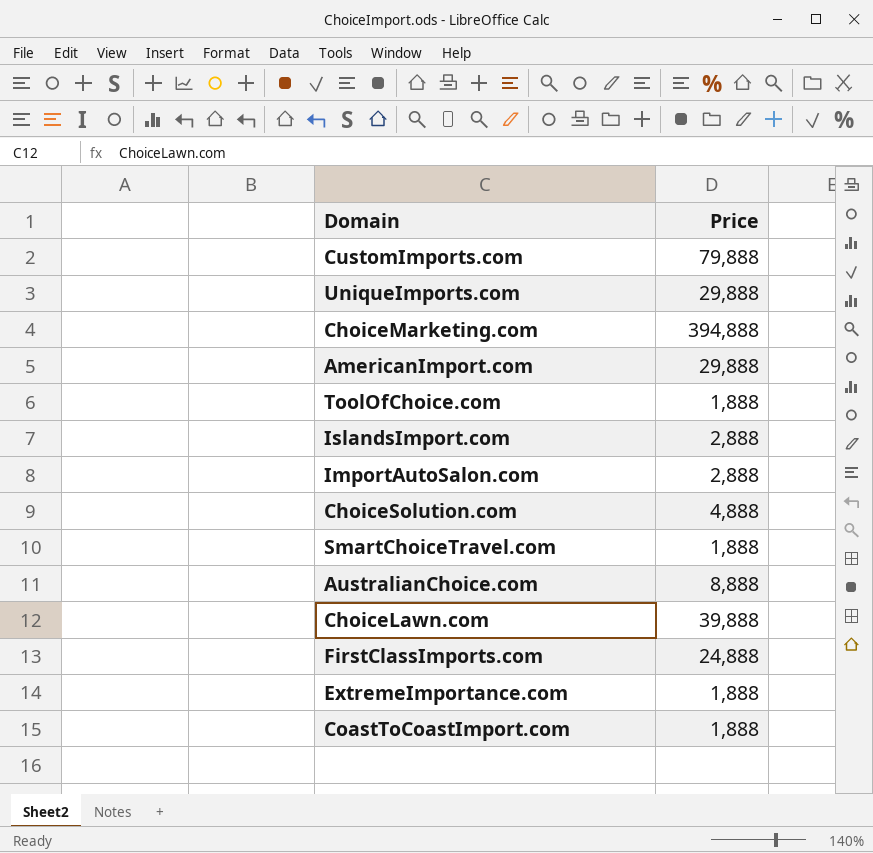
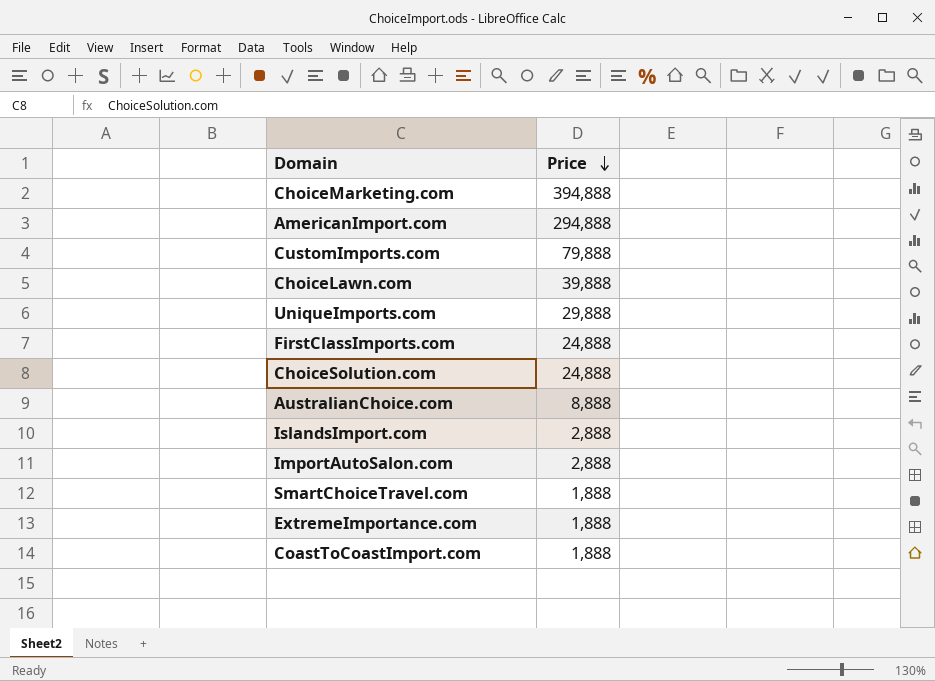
row order: none -> Price descending
row ToolOfChoice.com: 1,888 -> none
AmericanImport.com | Price: 29,888 -> 294,888
ChoiceSolution.com | Price: 4,888 -> 24,888

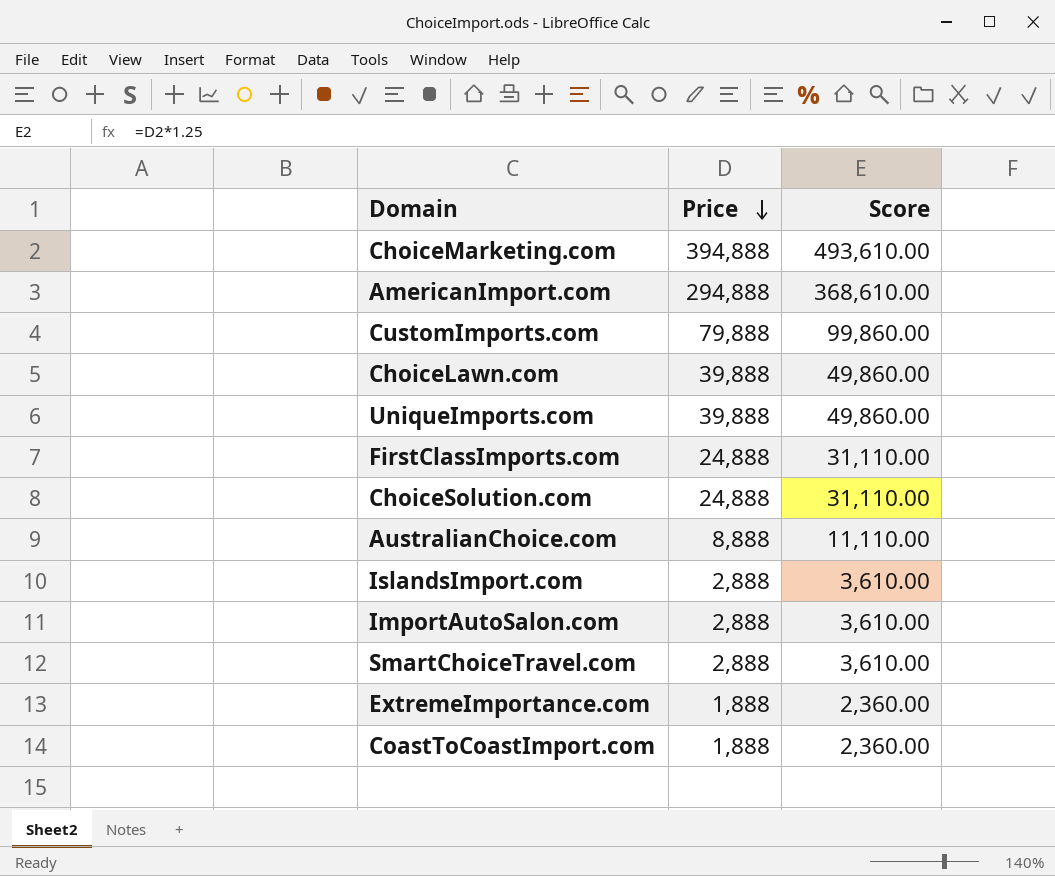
column Score | formula: none -> [Price] * 1.25
UniqueImports.com | Price: 29,888 -> 39,888
SmartChoiceTravel.com | Price: 1,888 -> 2,888

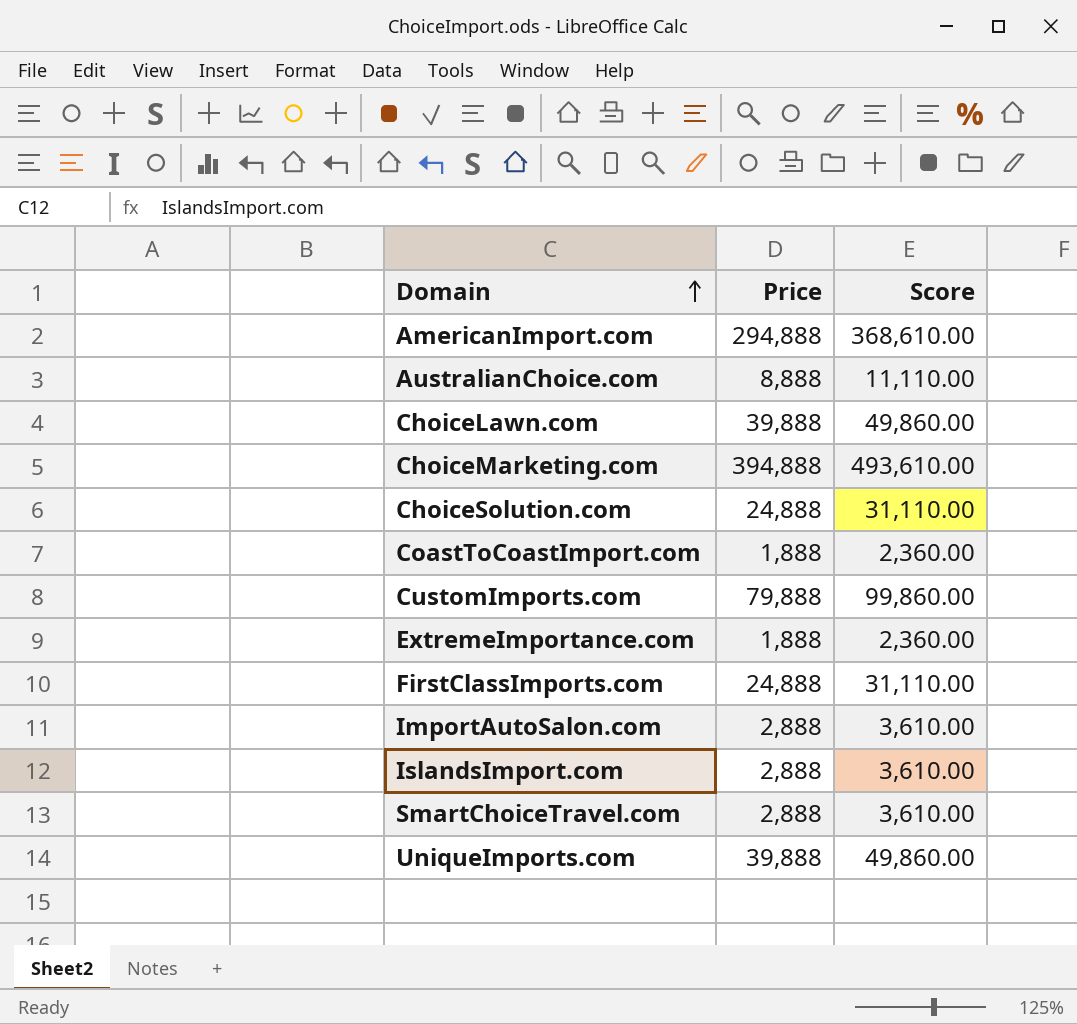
row order: Price descending -> Domain ascending

